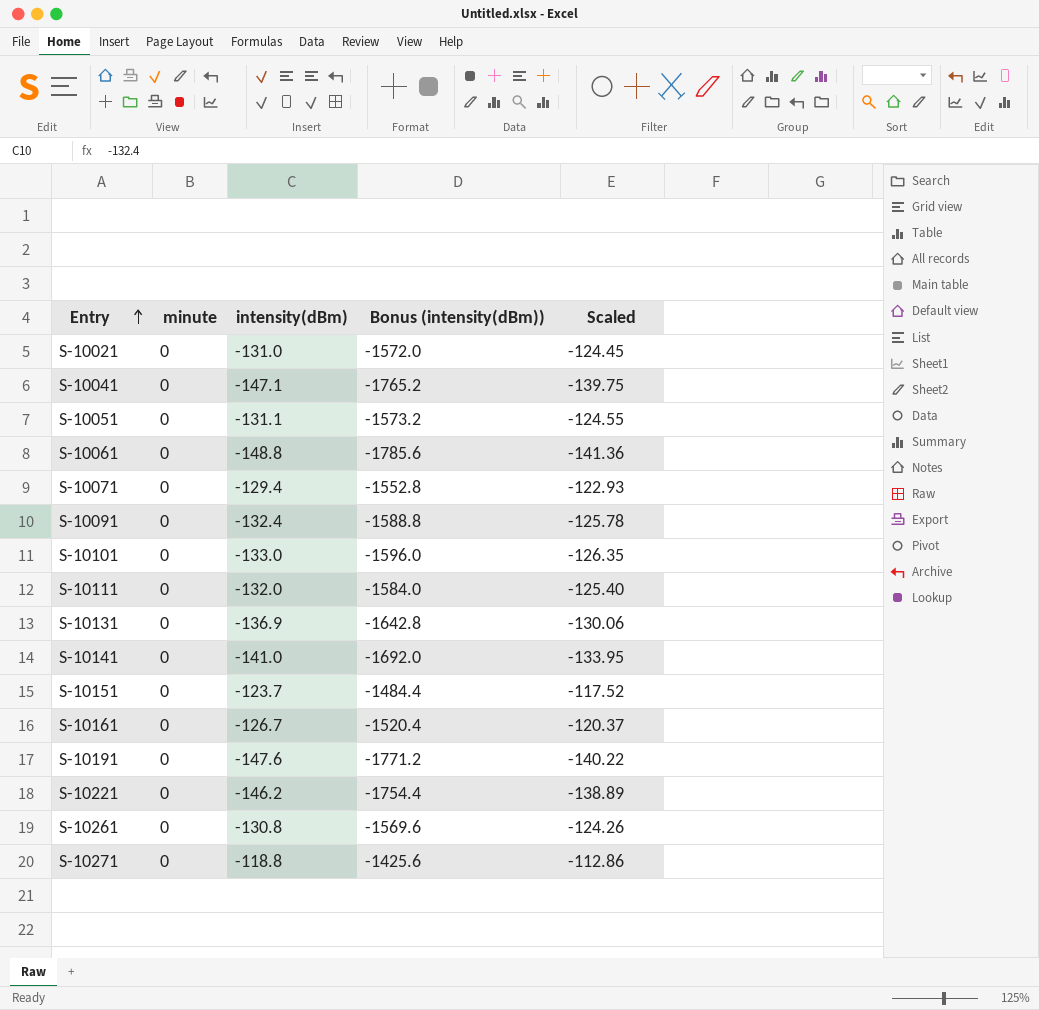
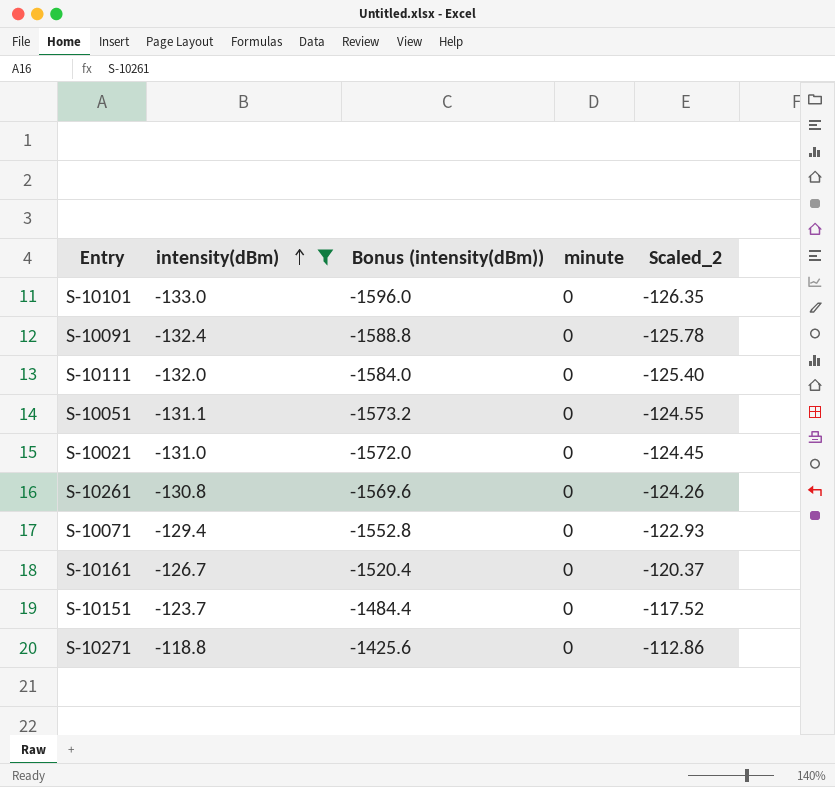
filter: none -> intensity(dBm) >= -133.0
row order: Entry ascending -> intensity(dBm) ascending
column minute | position: 2 -> 4
column name: Scaled -> Scaled_2

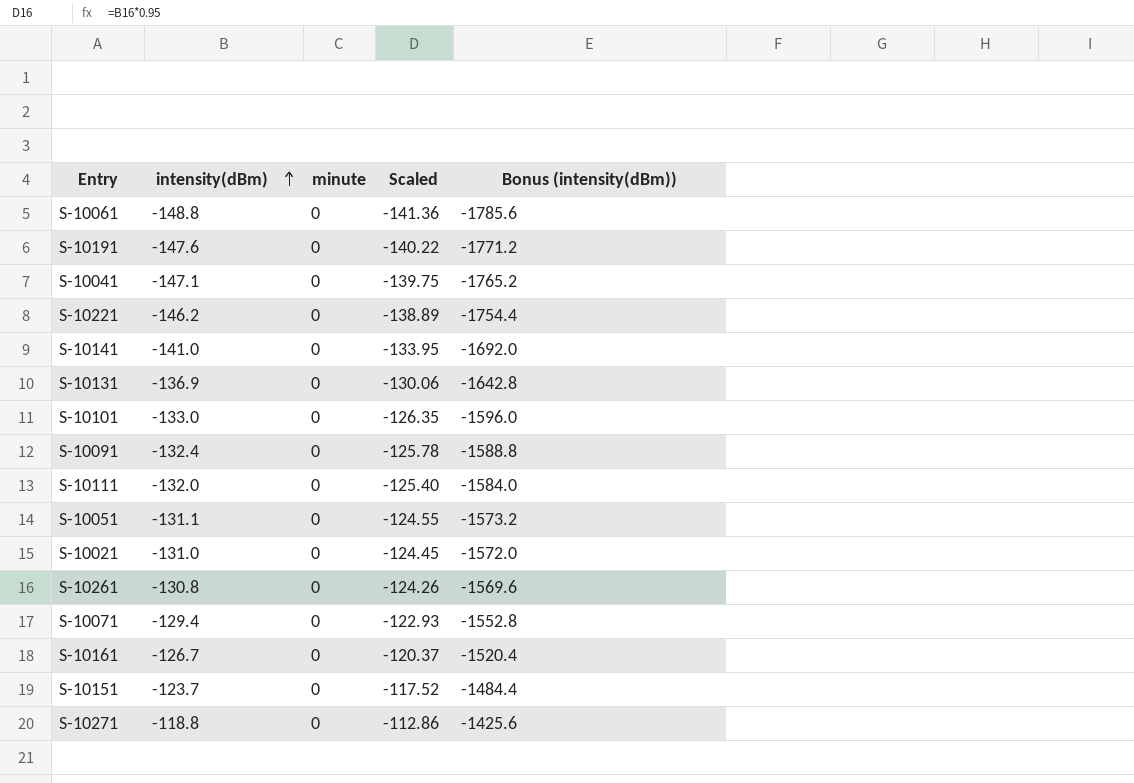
filter: intensity(dBm) >= -133.0 -> none
column name: Scaled_2 -> Scaled
column Bonus (intensity(dBm)) | position: 3 -> 5

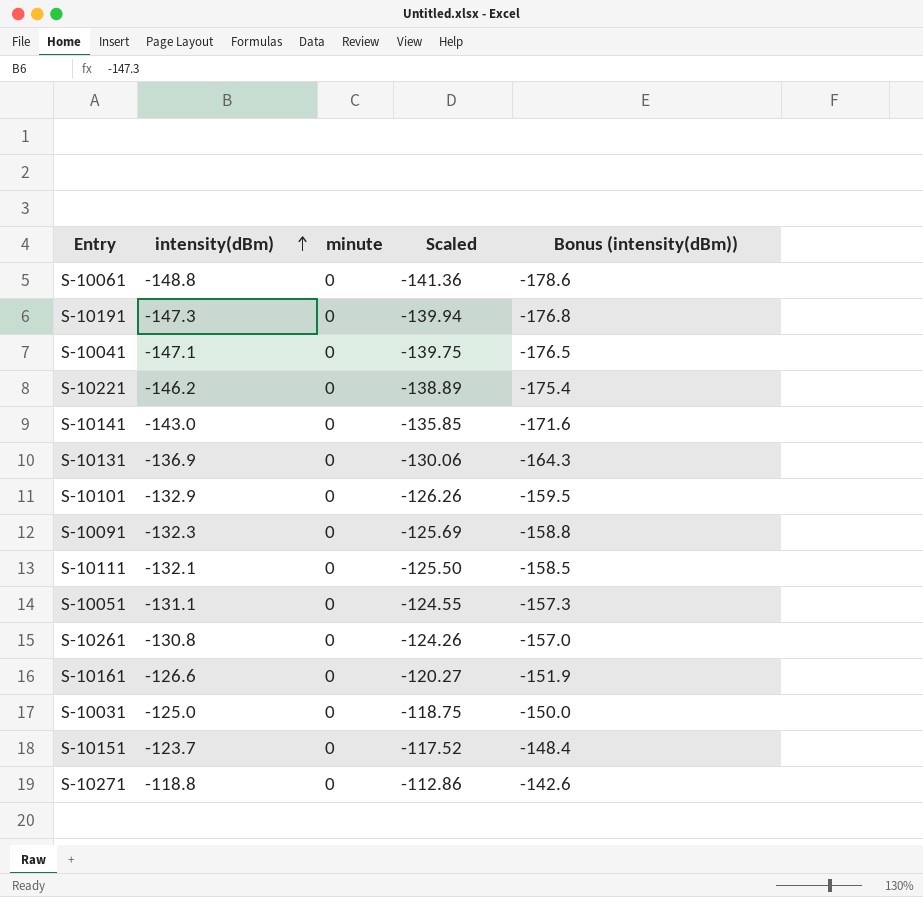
column Bonus (intensity(dBm)) | formula: [intensity(dBm)] * 12 -> [intensity(dBm)] * 1.2
row S-10021: -131.0 | 0 | -124.45 | -1572.0 -> none
row S-10071: -129.4 | 0 | -122.93 | -1552.8 -> none
S-10191 | intensity(dBm): -147.6 -> -147.3
S-10191 | Scaled: -140.22 -> -139.94
S-10141 | intensity(dBm): -141.0 -> -143.0
S-10141 | Scaled: -133.95 -> -135.85
S-10101 | intensity(dBm): -133.0 -> -132.9
S-10101 | Scaled: -126.35 -> -126.26
S-10091 | intensity(dBm): -132.4 -> -132.3
S-10091 | Scaled: -125.78 -> -125.69
S-10111 | intensity(dBm): -132.0 -> -132.1
S-10111 | Scaled: -125.40 -> -125.50
S-10161 | intensity(dBm): -126.7 -> -126.6
S-10161 | Scaled: -120.37 -> -120.27
row S-10031: none -> -125.0 | 0 | -118.75 | -150.0

